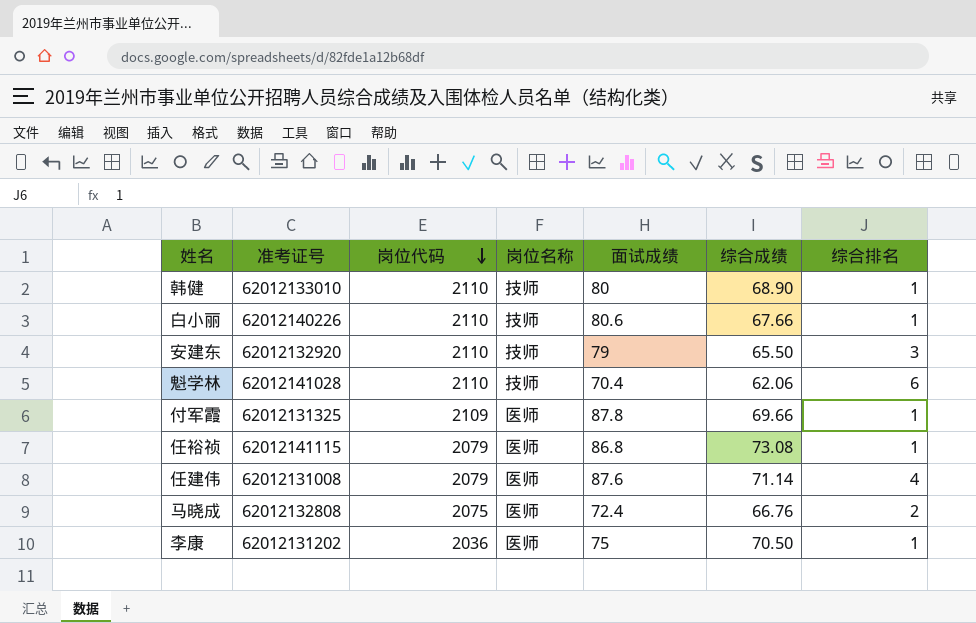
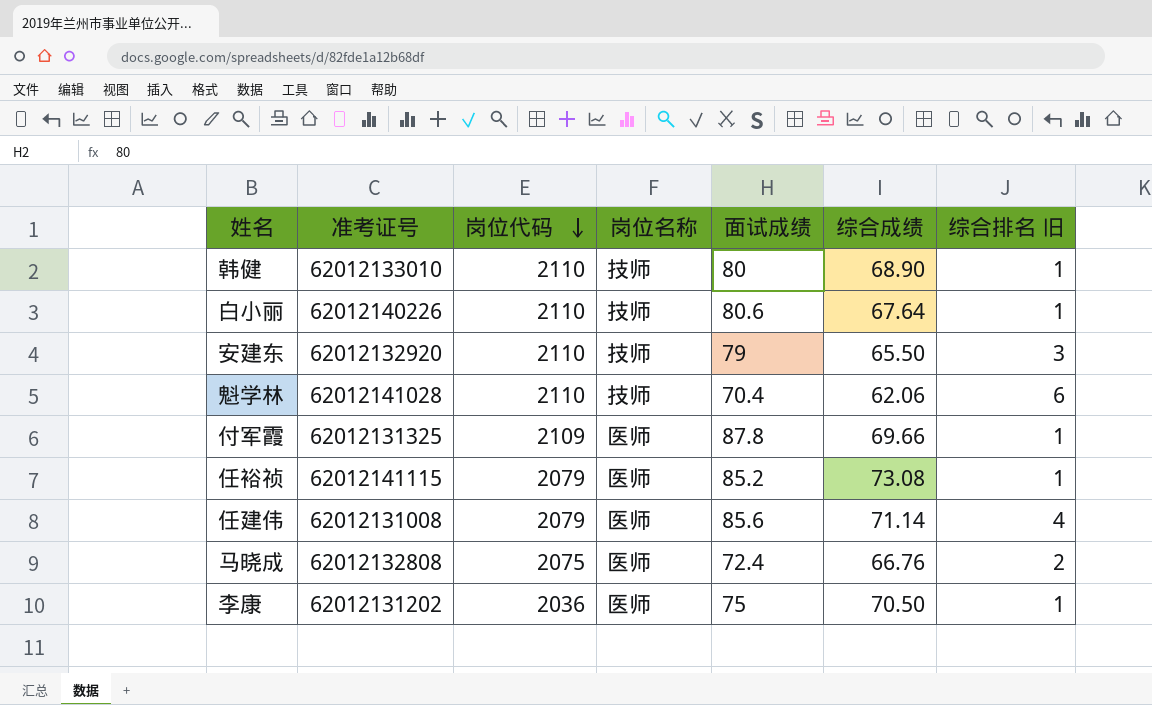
column name: 综合排名 -> 综合排名 旧
白小丽 | 综合成绩: 67.66 -> 67.64
任裕祯 | 面试成绩: 86.8 -> 85.2
任建伟 | 面试成绩: 87.6 -> 85.6

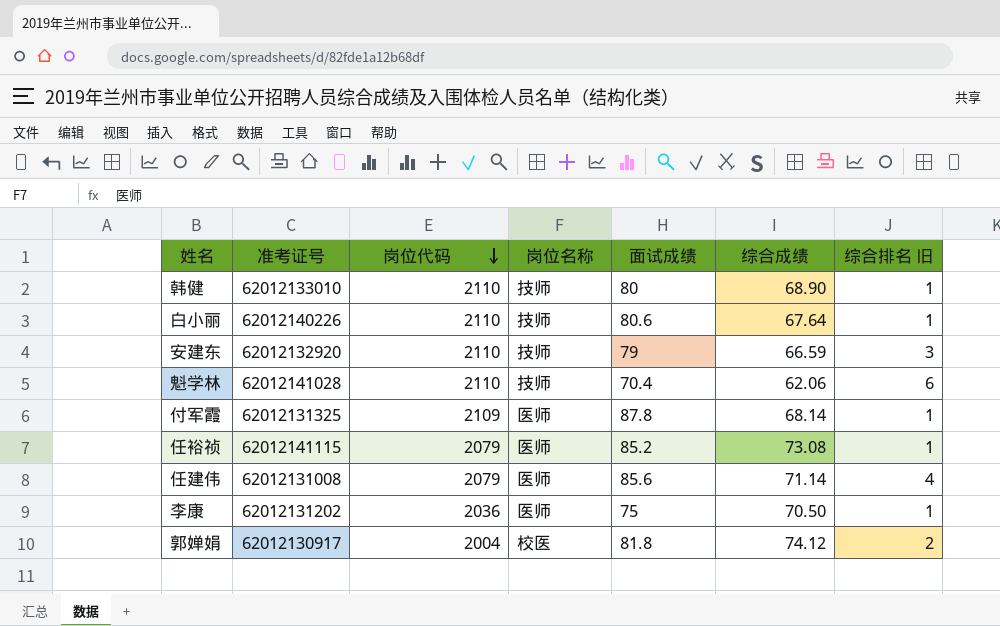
row 马晓成: 62012132808 | 2075 | 医师 | 72.4 | 66.76 | 2 -> none
安建东 | 综合成绩: 65.50 -> 66.59
付军霞 | 综合成绩: 69.66 -> 68.14
row 郭婵娟: none -> 62012130917 | 2004 | 校医 | 81.8 | 74.12 | 2

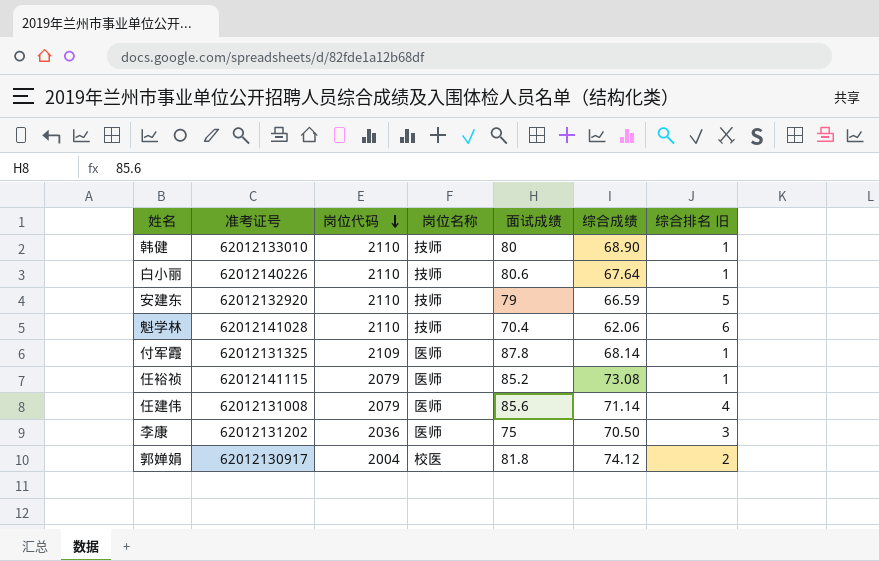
安建东 | 综合排名 旧: 3 -> 5
李康 | 综合排名 旧: 1 -> 3

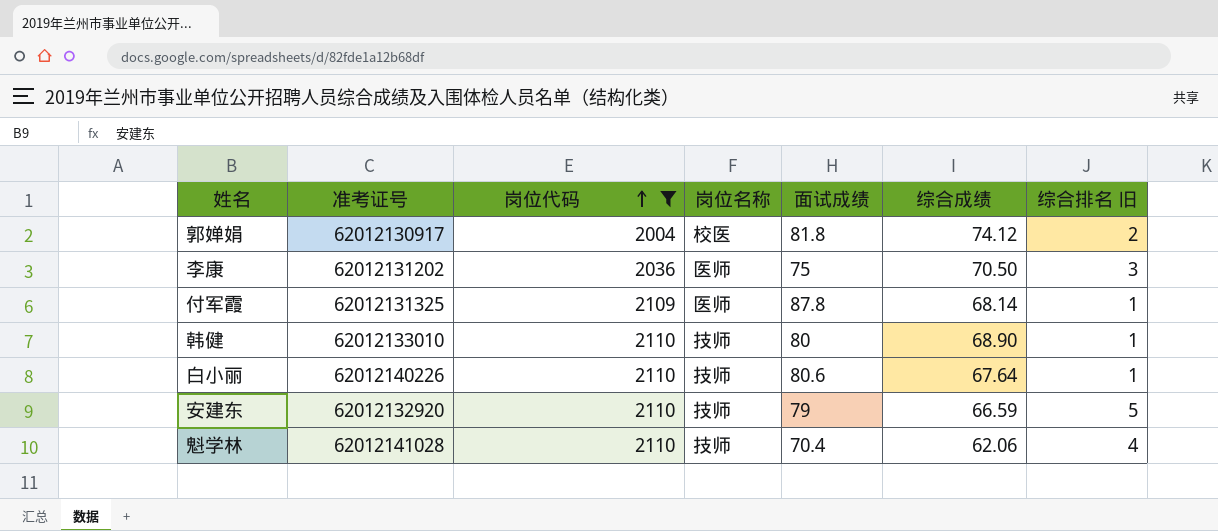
filter: none -> 岗位代码 != 2079
row order: 岗位代码 descending -> 岗位代码 ascending
魁学林 | 综合排名 旧: 6 -> 4

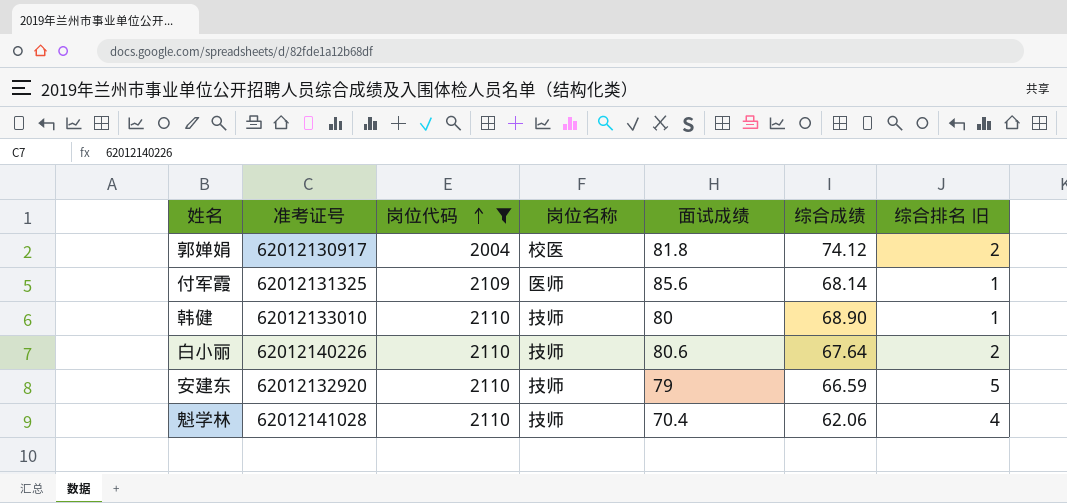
row 李康: 62012131202 | 2036 | 医师 | 75 | 70.50 | 3 -> none
付军霞 | 面试成绩: 87.8 -> 85.6
白小丽 | 综合排名 旧: 1 -> 2

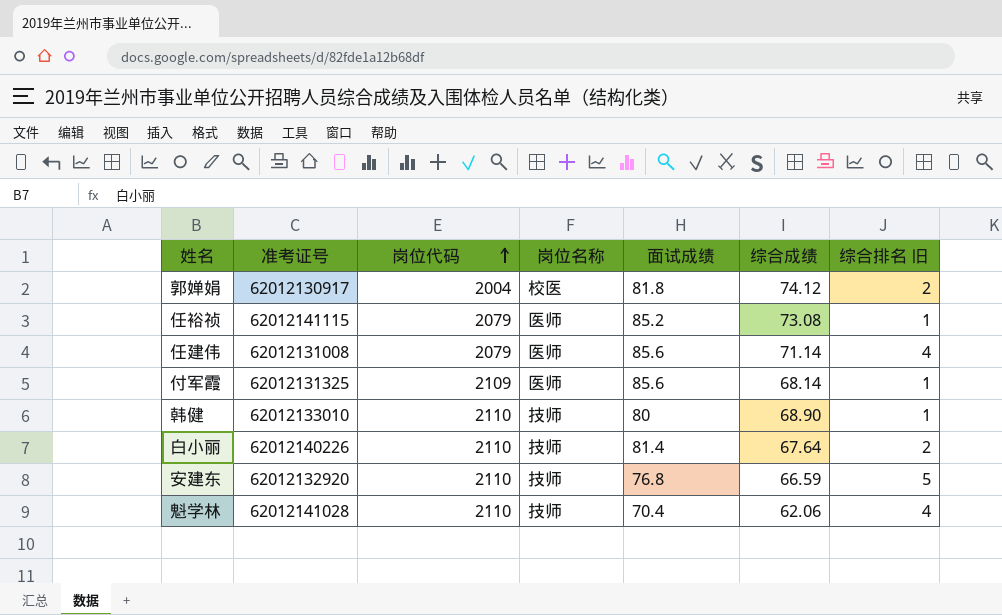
filter: 岗位代码 != 2079 -> none
白小丽 | 面试成绩: 80.6 -> 81.4
安建东 | 面试成绩: 79 -> 76.8

